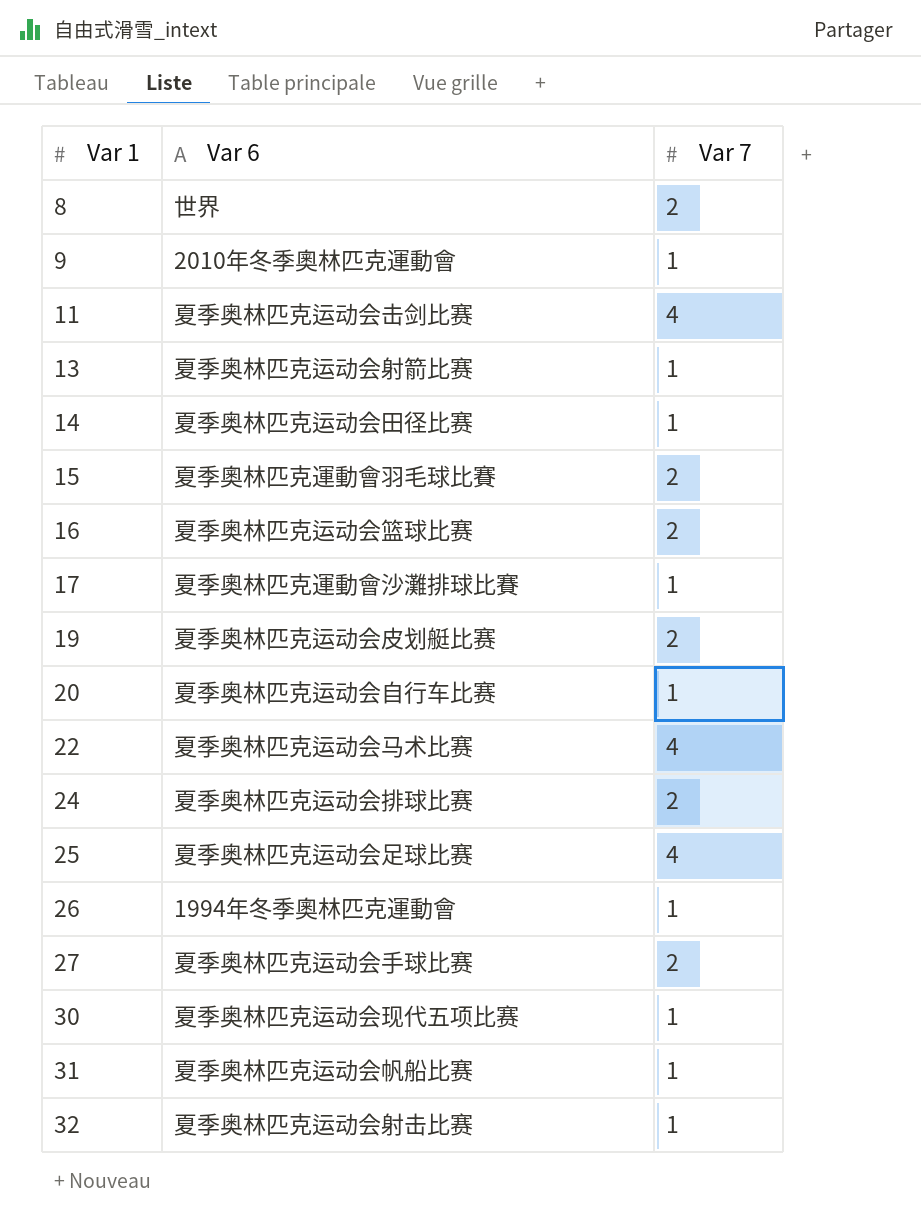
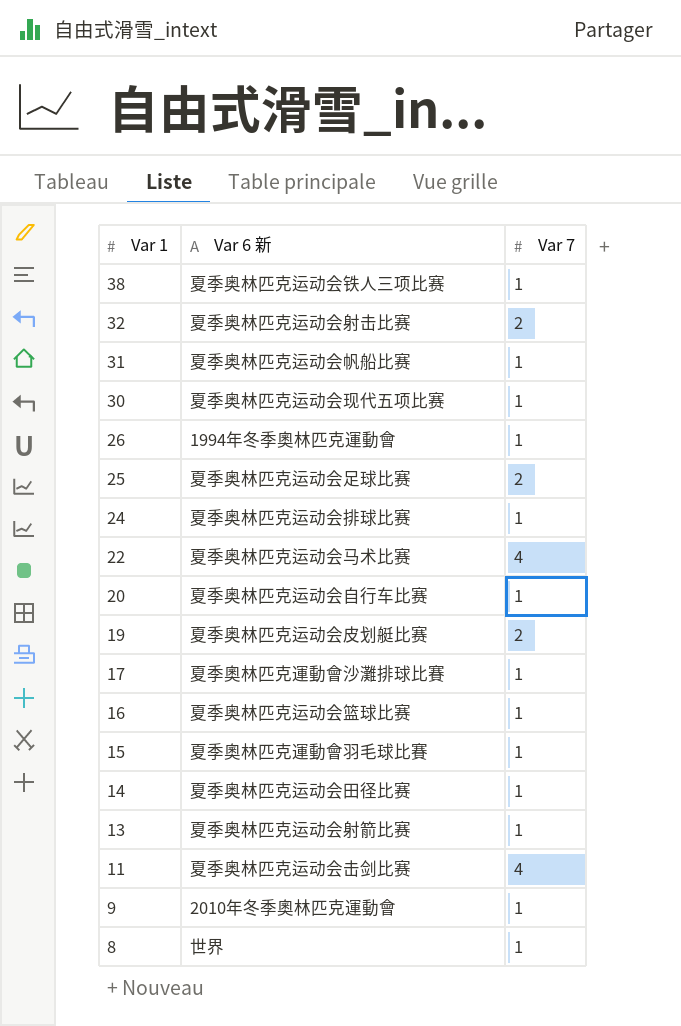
row order: Var 1 ascending -> Var 1 descending
column name: Var 6 -> Var 6 新
row 27: 夏季奥林匹克运动会手球比赛 | 2 -> none
row 38: none -> 夏季奥林匹克运动会铁人三项比赛 | 1
32 | Var 7: 1 -> 2
25 | Var 7: 4 -> 2
24 | Var 7: 2 -> 1
16 | Var 7: 2 -> 1
15 | Var 7: 2 -> 1
8 | Var 7: 2 -> 1

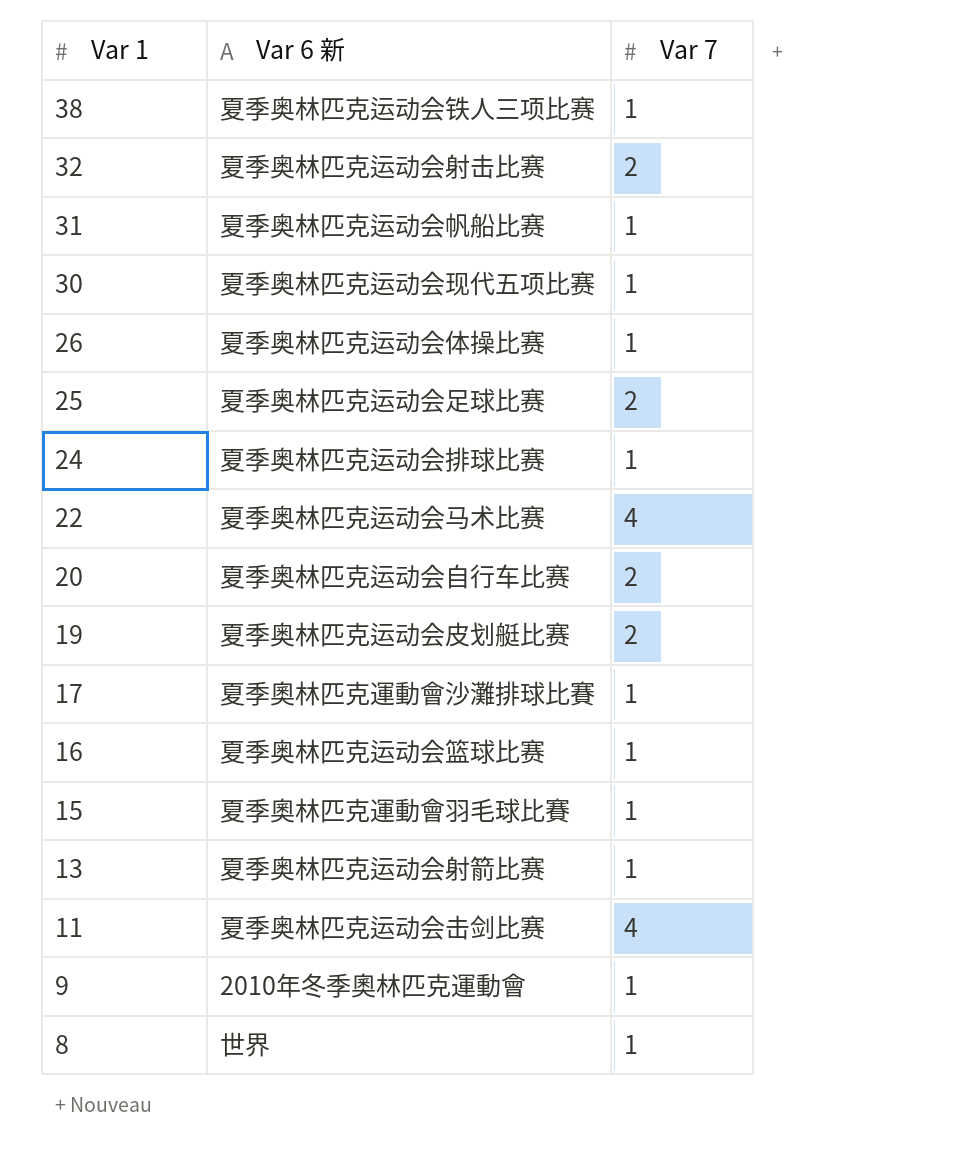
row 14: 夏季奥林匹克运动会田径比赛 | 1 -> none
26 | Var 6 新: 1994年冬季奧林匹克運動會 -> 夏季奥林匹克运动会体操比赛
20 | Var 7: 1 -> 2

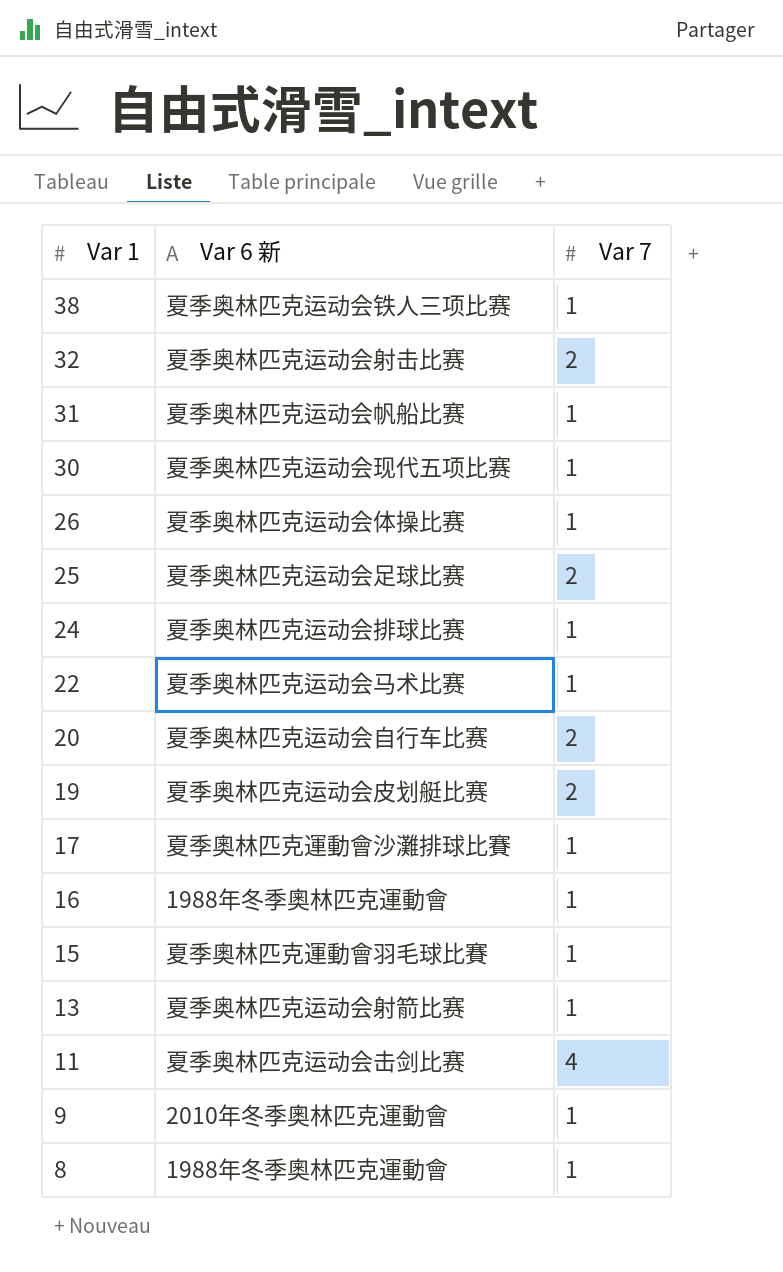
22 | Var 7: 4 -> 1
16 | Var 6 新: 夏季奥林匹克运动会篮球比赛 -> 1988年冬季奧林匹克運動會
8 | Var 6 新: 世界 -> 1988年冬季奧林匹克運動會

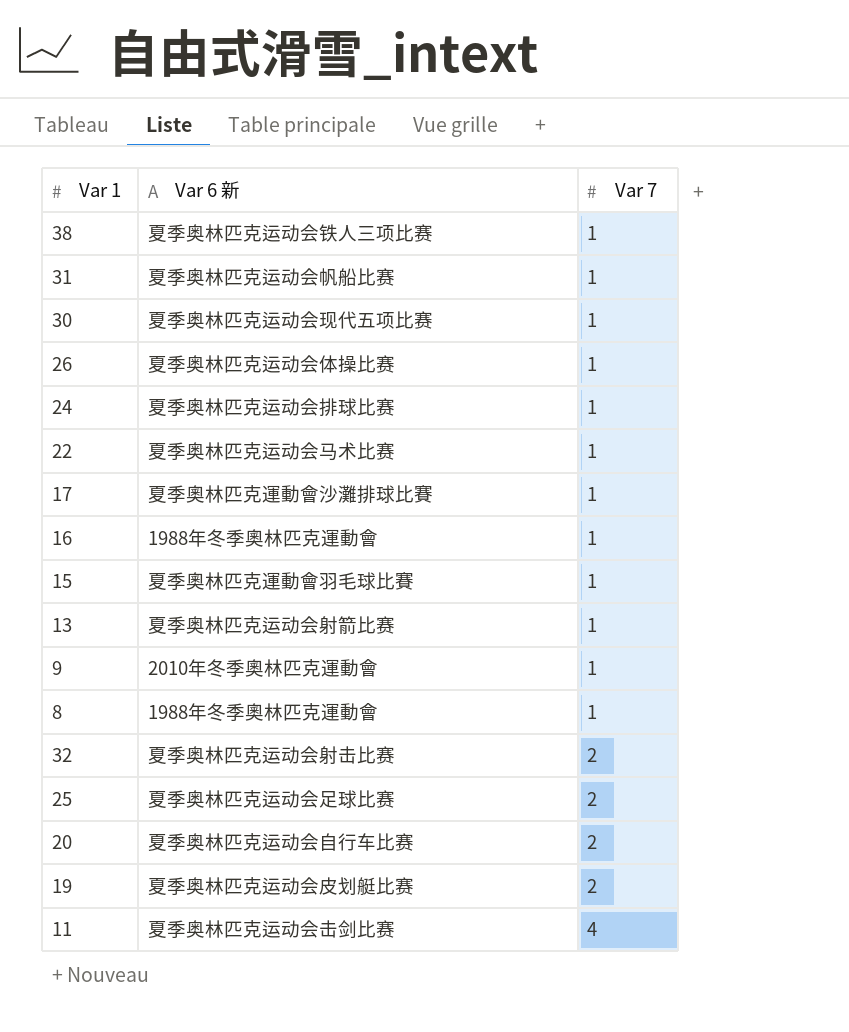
row order: Var 1 descending -> Var 7 ascending

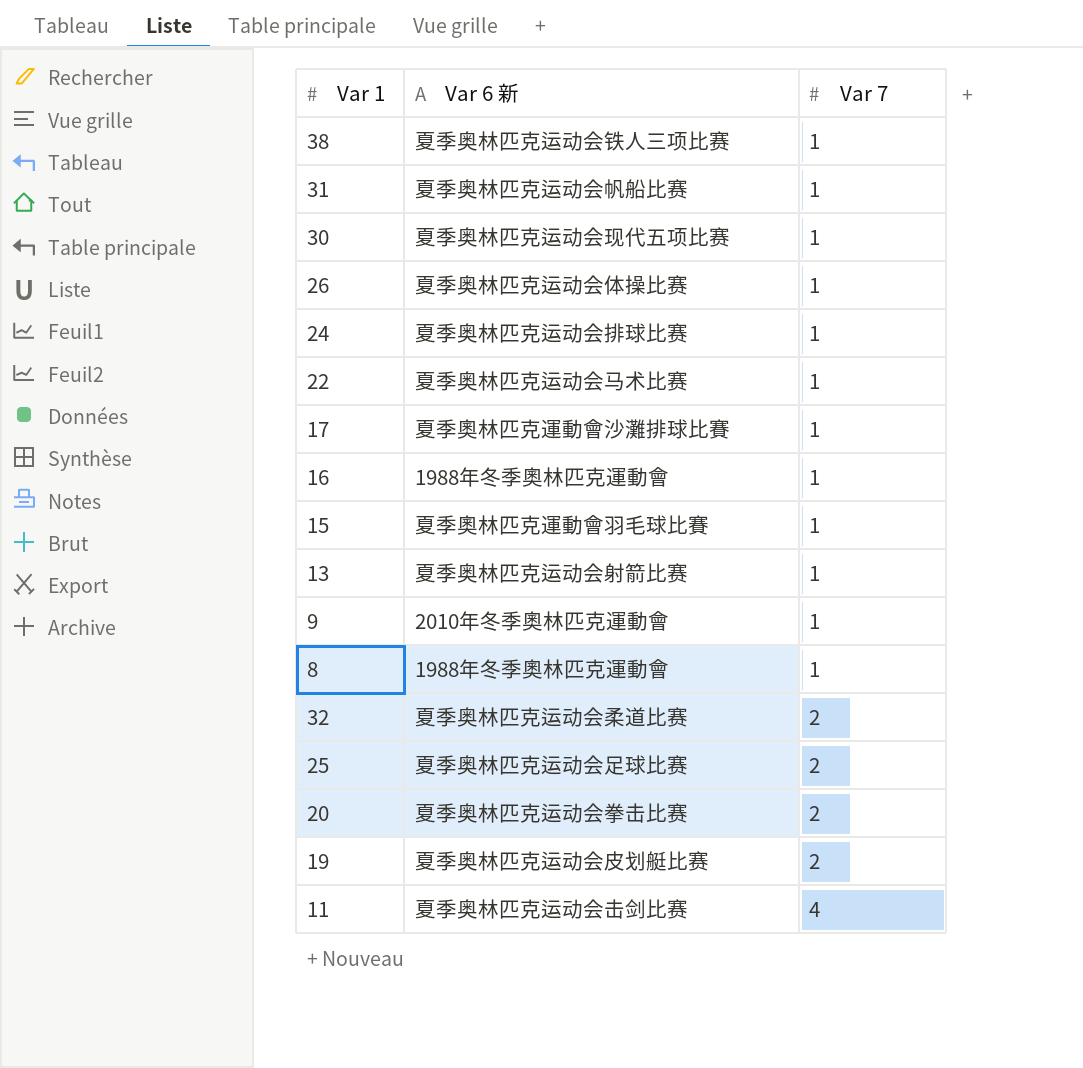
32 | Var 6 新: 夏季奥林匹克运动会射击比赛 -> 夏季奥林匹克运动会柔道比赛
20 | Var 6 新: 夏季奥林匹克运动会自行车比赛 -> 夏季奥林匹克运动会拳击比赛

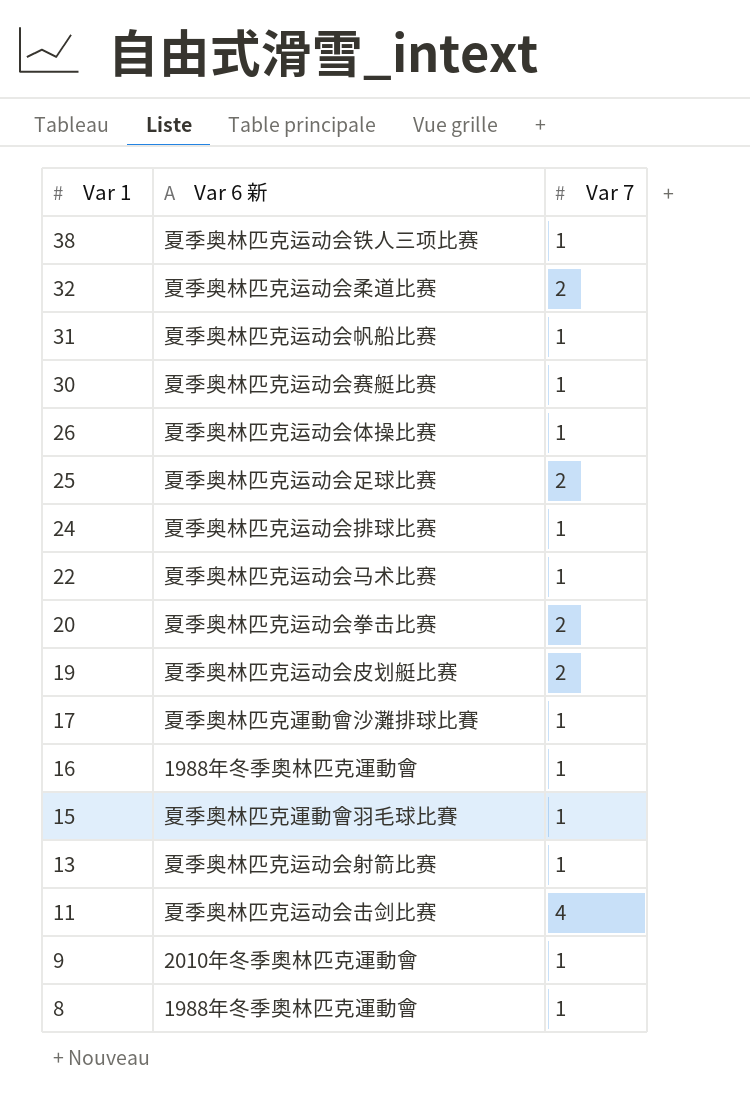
row order: Var 7 ascending -> Var 1 descending
30 | Var 6 新: 夏季奥林匹克运动会现代五项比赛 -> 夏季奥林匹克运动会赛艇比赛

